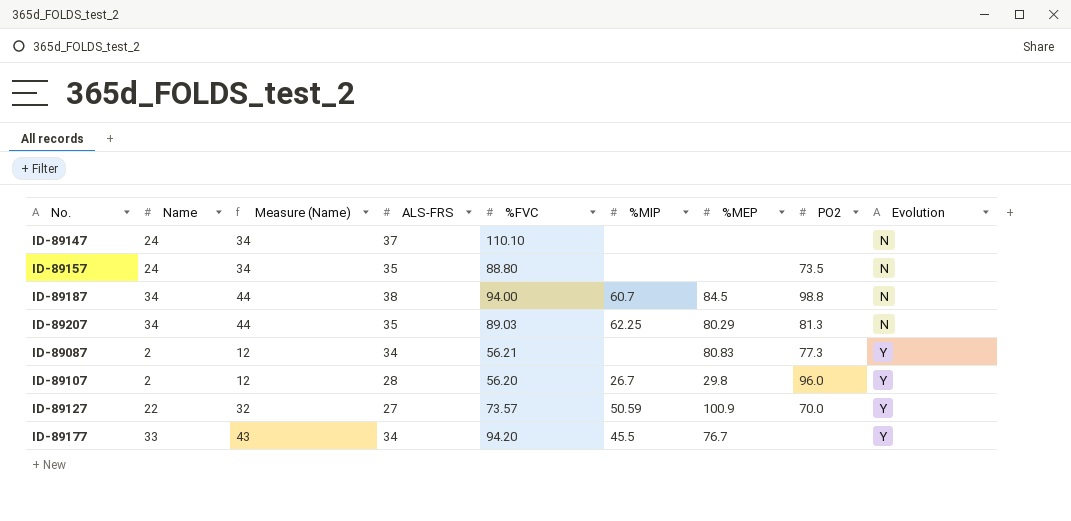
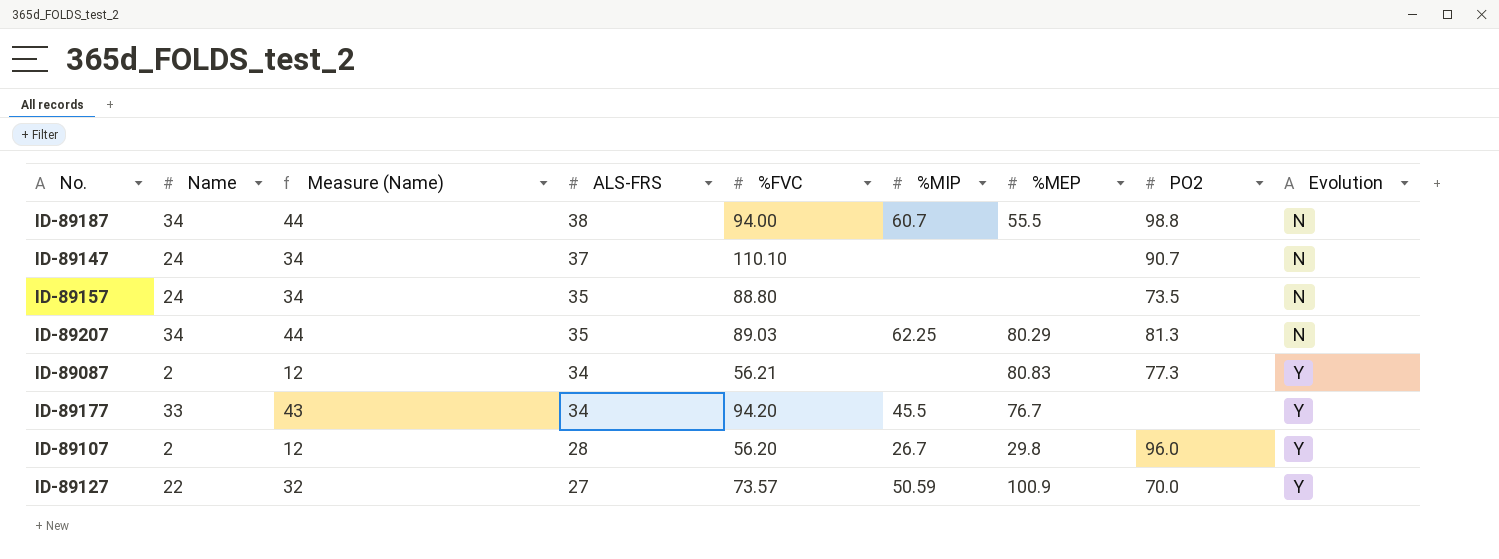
row order: Evolution ascending -> ALS-FRS descending
ID-89187 | %MEP: 84.5 -> 55.5
ID-89147 | PO2: none -> 90.7

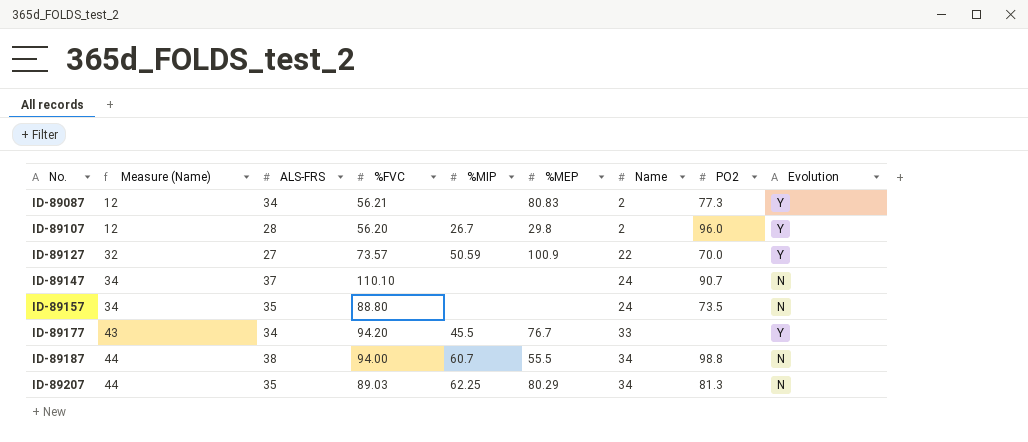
row order: ALS-FRS descending -> No. ascending
column Name | position: 2 -> 7

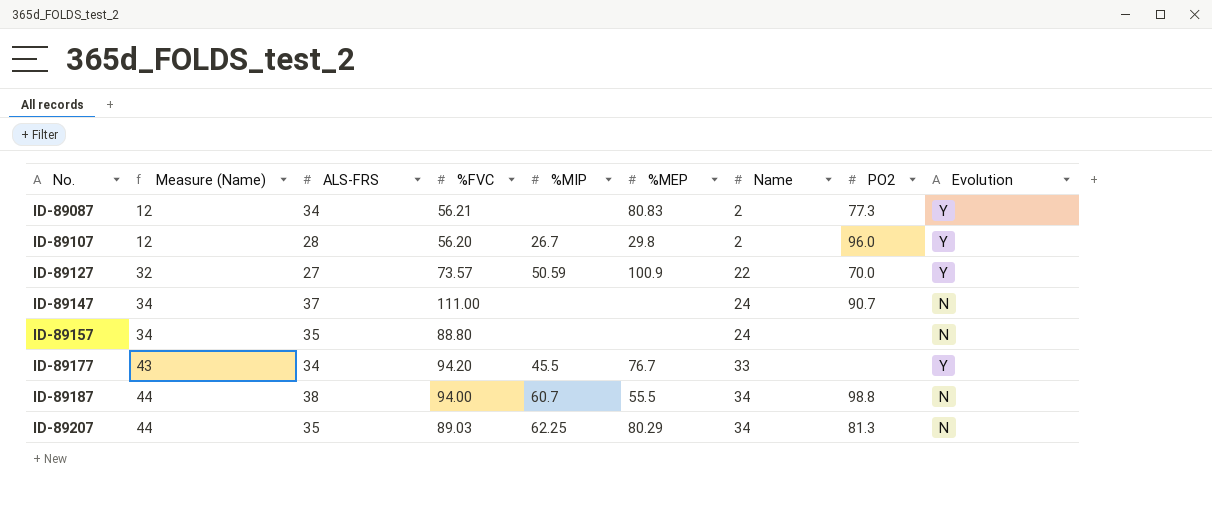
ID-89147 | %FVC: 110.10 -> 111.00
ID-89157 | PO2: 73.5 -> none

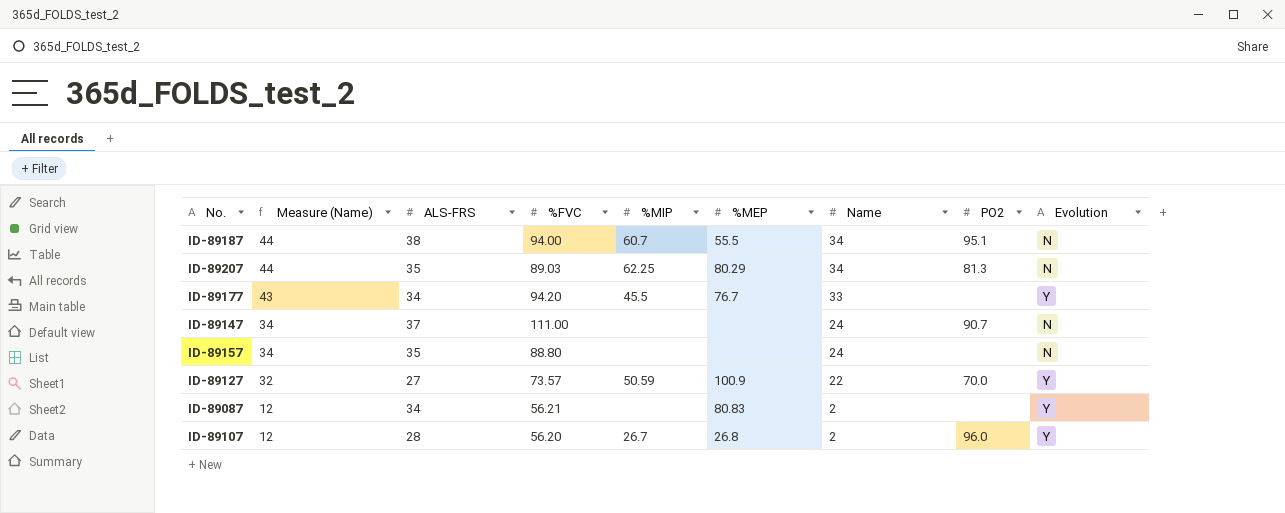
row order: No. ascending -> Measure (Name) descending
ID-89187 | PO2: 98.8 -> 95.1
ID-89087 | PO2: 77.3 -> none
ID-89107 | %MEP: 29.8 -> 26.8

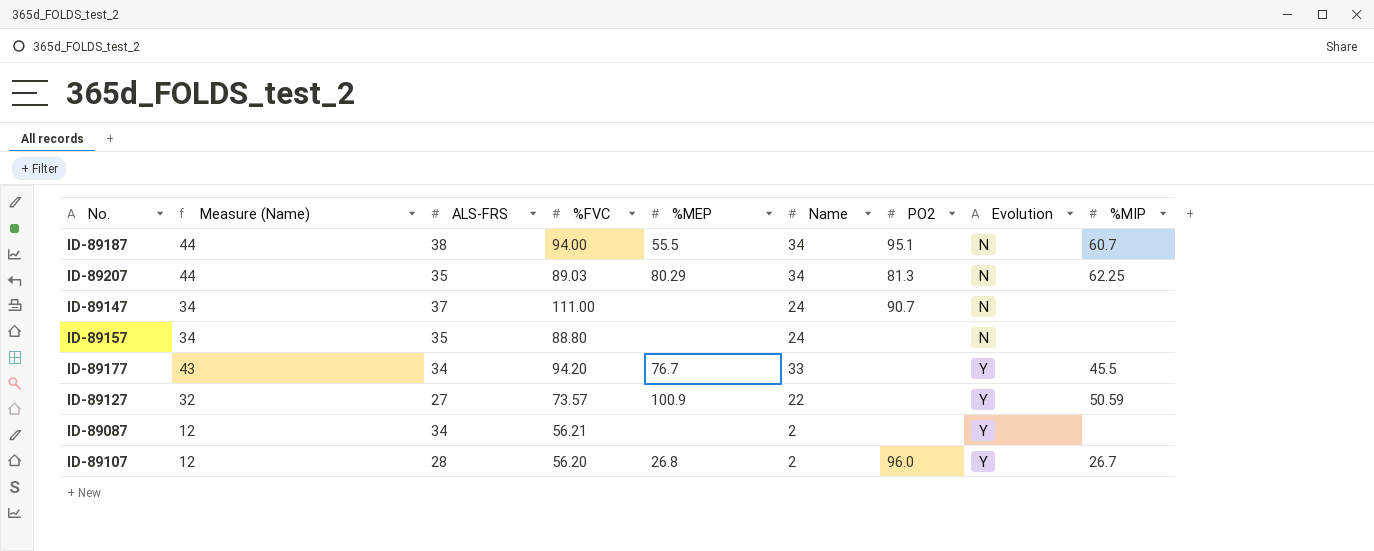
row order: Measure (Name) descending -> Evolution ascending
column %MIP | position: 5 -> 9
ID-89127 | PO2: 70.0 -> none
ID-89087 | %MEP: 80.83 -> none

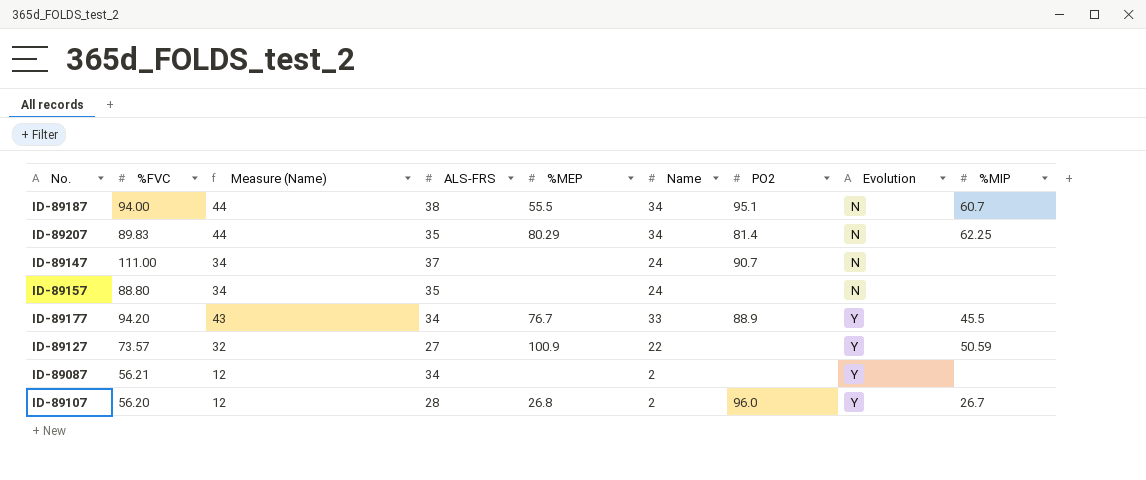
column %FVC | position: 4 -> 2
ID-89207 | %FVC: 89.03 -> 89.83
ID-89207 | PO2: 81.3 -> 81.4
ID-89177 | PO2: none -> 88.9

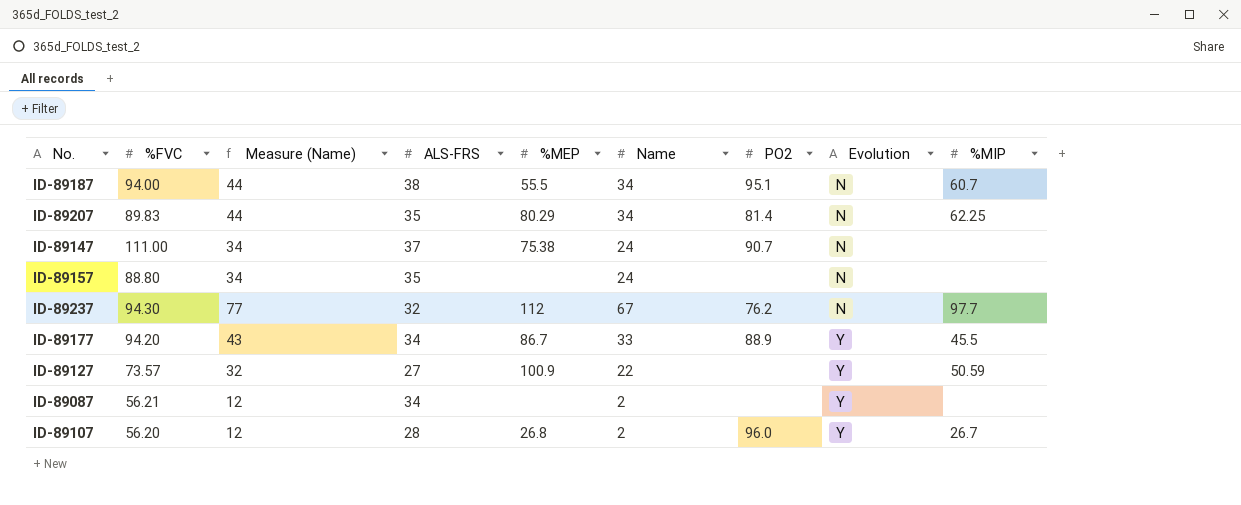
ID-89147 | %MEP: none -> 75.38
row ID-89237: none -> 94.30 | 77 | 32 | 112 | 67 | 76.2 | N | 97.7
ID-89177 | %MEP: 76.7 -> 86.7

